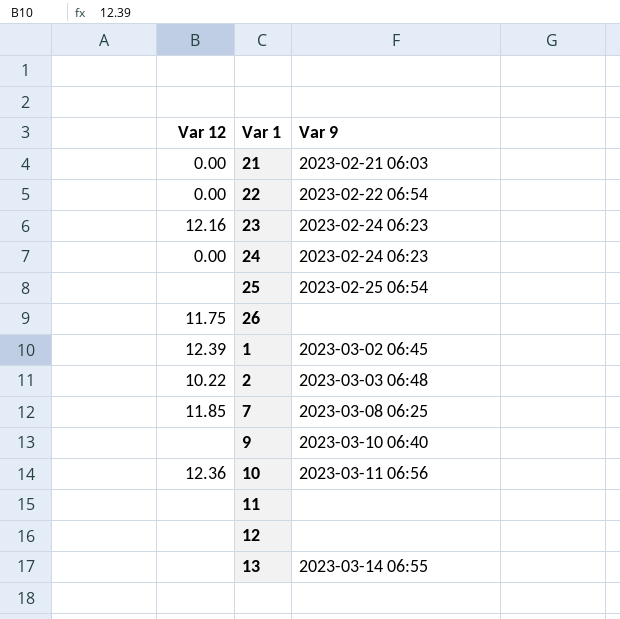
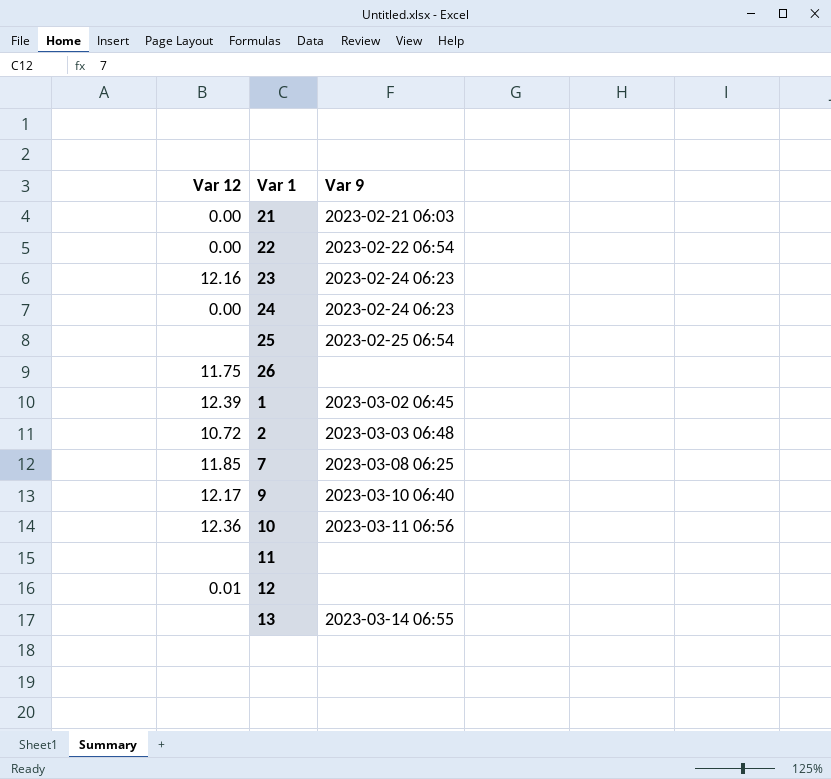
2 | Var 12: 10.22 -> 10.72
9 | Var 12: none -> 12.17
12 | Var 12: none -> 0.01

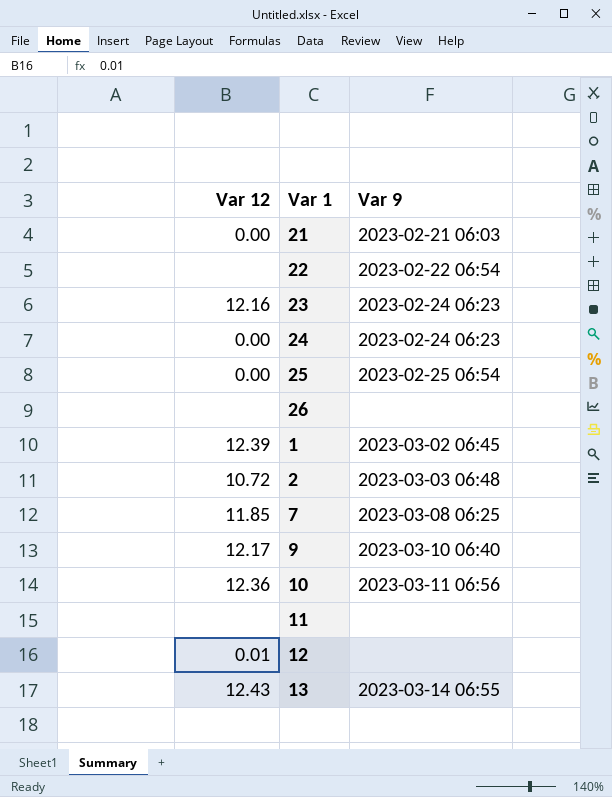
22 | Var 12: 0.00 -> none
25 | Var 12: none -> 0.00
26 | Var 12: 11.75 -> none
13 | Var 12: none -> 12.43

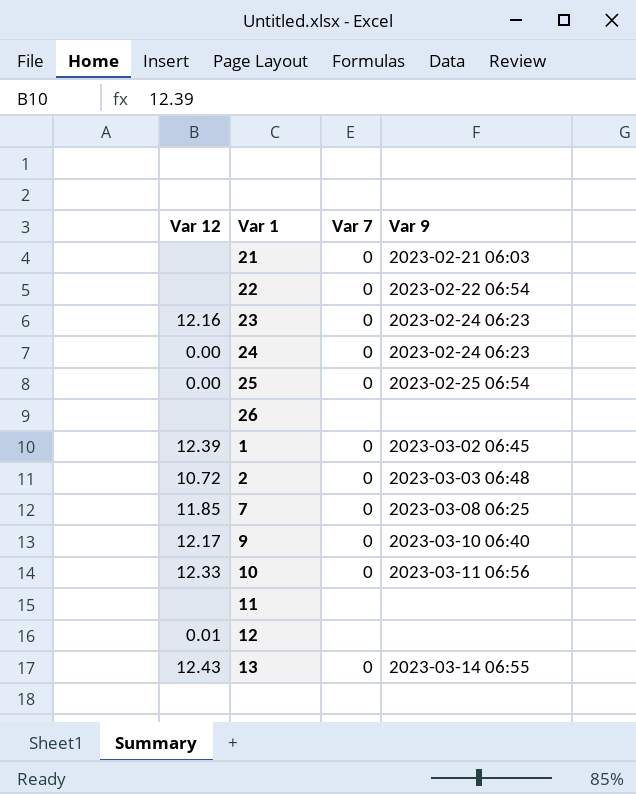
column Var 7 | position: none -> 3
21 | Var 12: 0.00 -> none
10 | Var 12: 12.36 -> 12.33

